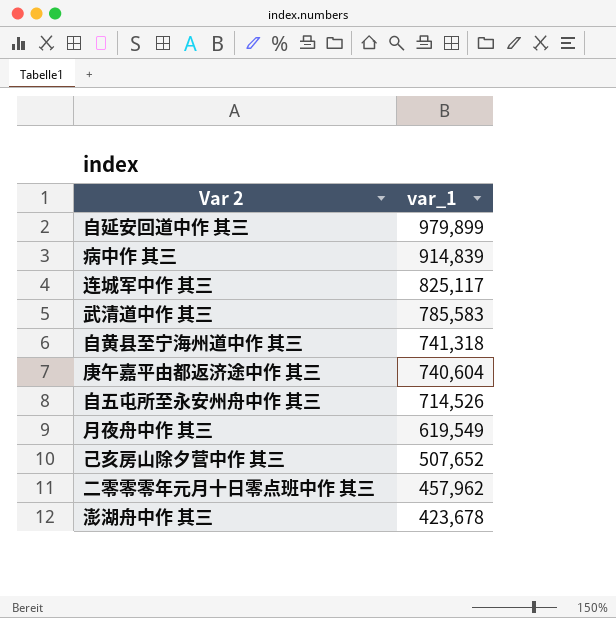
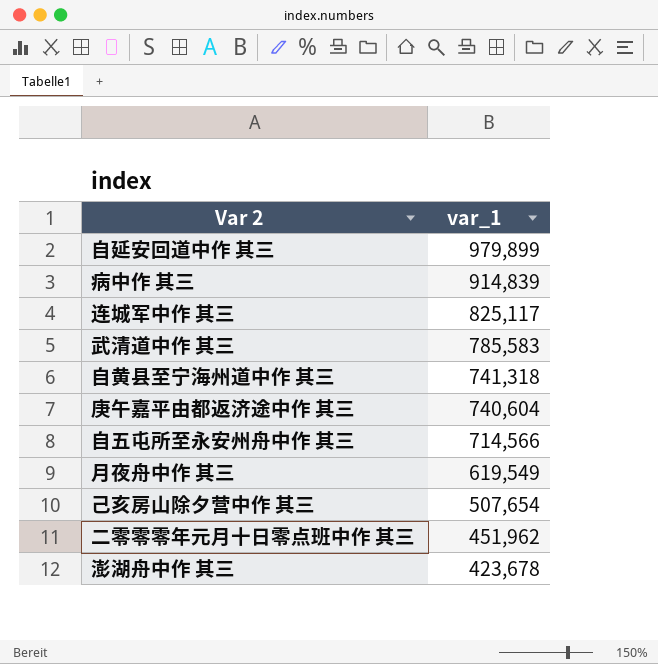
自五屯所至永安州舟中作 其三 | var_1: 714,526 -> 714,566
己亥房山除夕营中作 其三 | var_1: 507,652 -> 507,654
二零零零年元月十日零点班中作 其三 | var_1: 457,962 -> 451,962

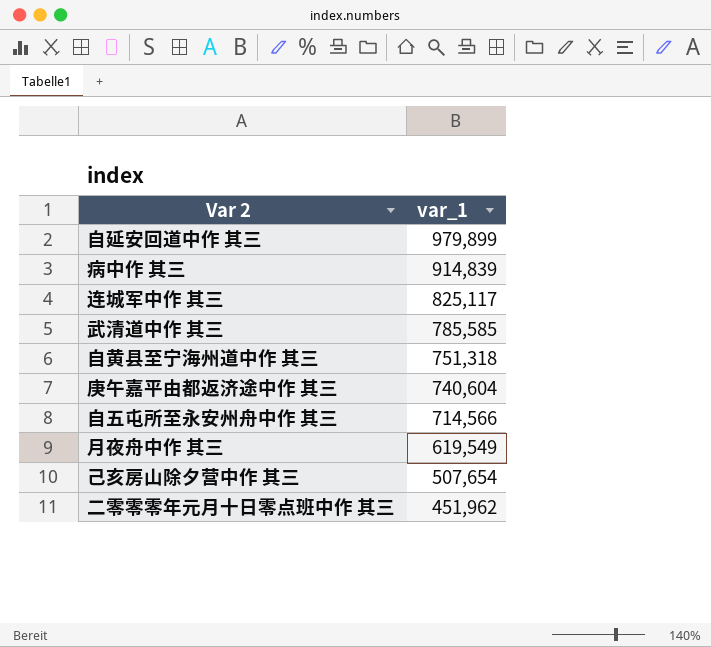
row 澎湖舟中作 其三: 423,678 -> none
武清道中作 其三 | var_1: 785,583 -> 785,585
自黄县至宁海州道中作 其三 | var_1: 741,318 -> 751,318

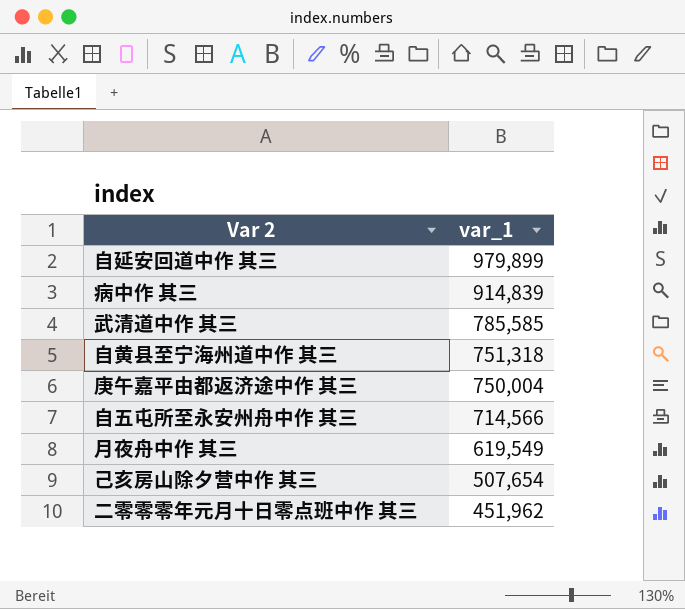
row 连城军中作 其三: 825,117 -> none
庚午嘉平由都返济途中作 其三 | var_1: 740,604 -> 750,004

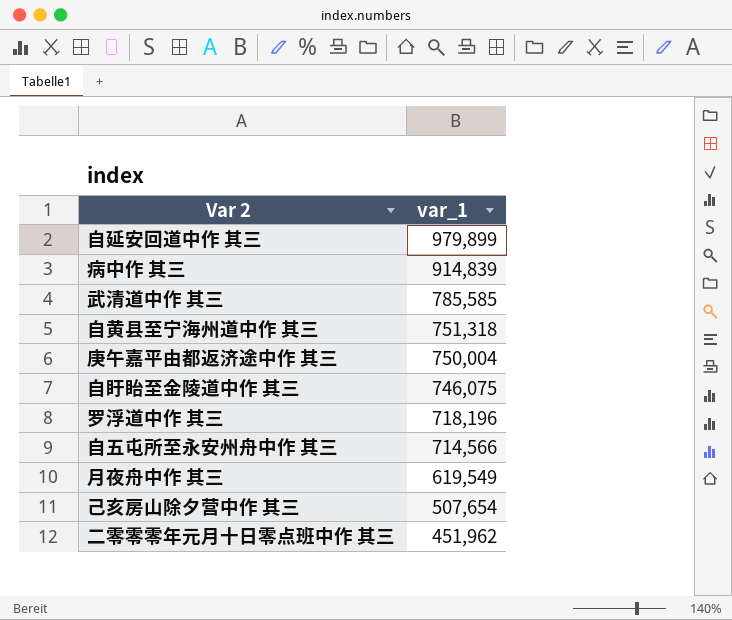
row 自盱眙至金陵道中作 其三: none -> 746,075
row 罗浮道中作 其三: none -> 718,196

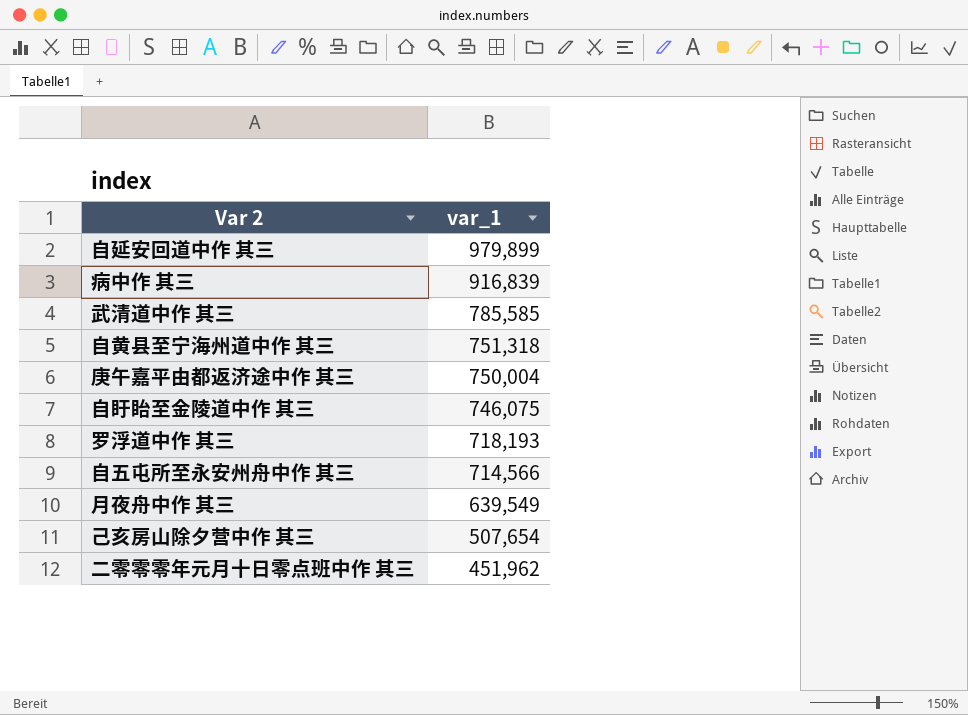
病中作 其三 | var_1: 914,839 -> 916,839
罗浮道中作 其三 | var_1: 718,196 -> 718,193
月夜舟中作 其三 | var_1: 619,549 -> 639,549

